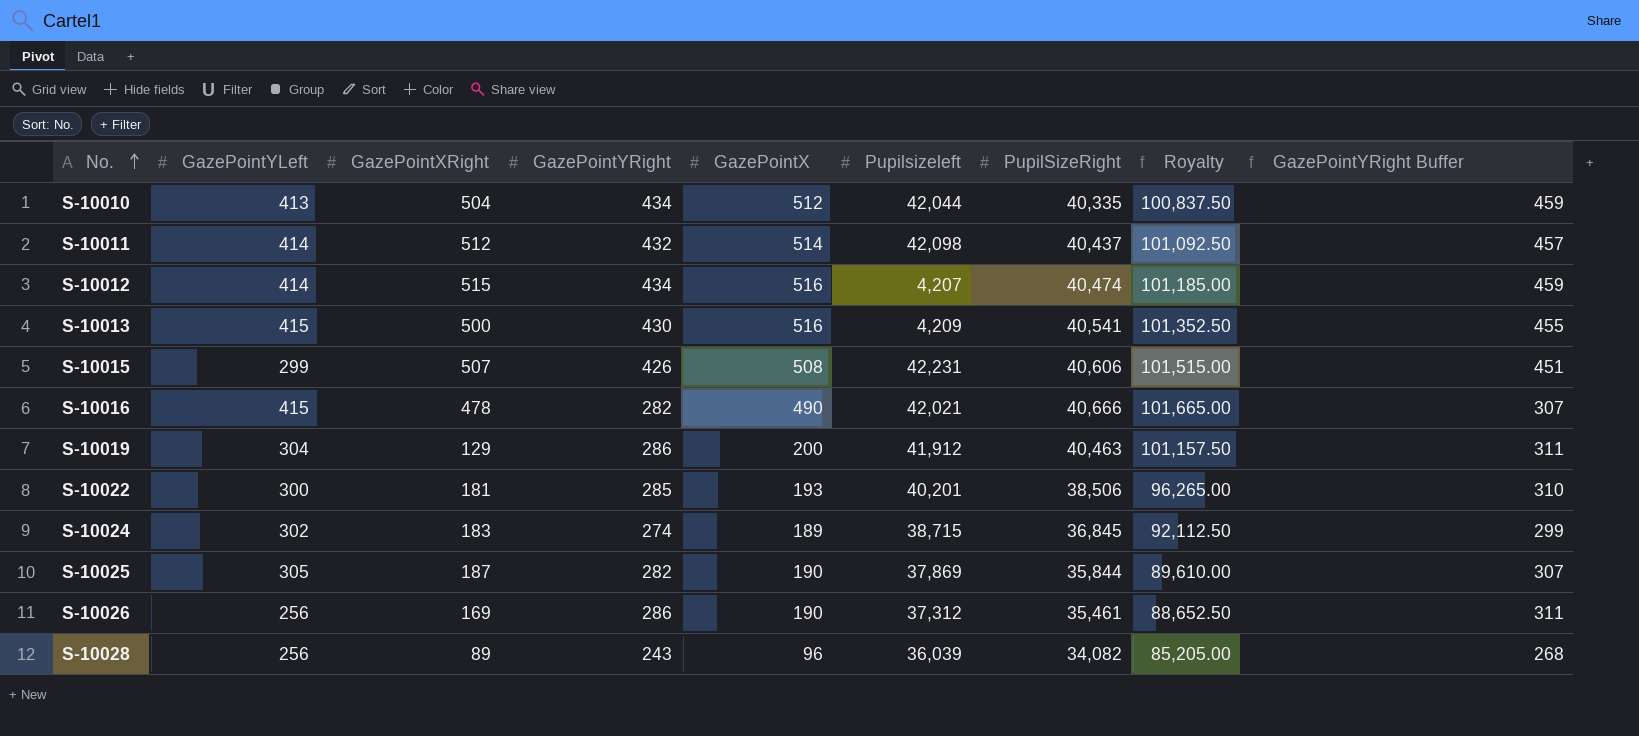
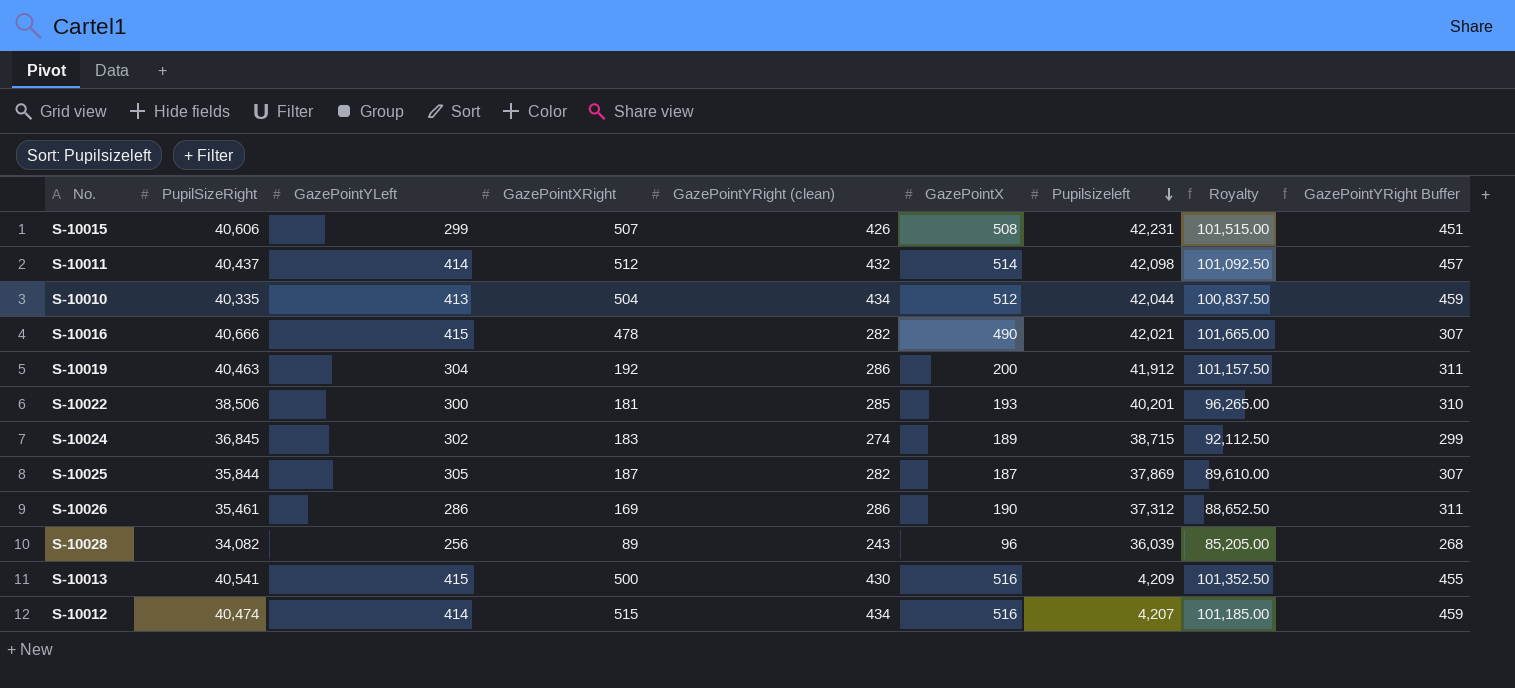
row order: No. ascending -> Pupilsizeleft descending
column PupilSizeRight | position: 7 -> 2
column name: GazePointYRight -> GazePointYRight (clean)
S-10019 | GazePointXRight: 129 -> 192
S-10025 | GazePointX: 190 -> 187
S-10026 | GazePointYLeft: 256 -> 286

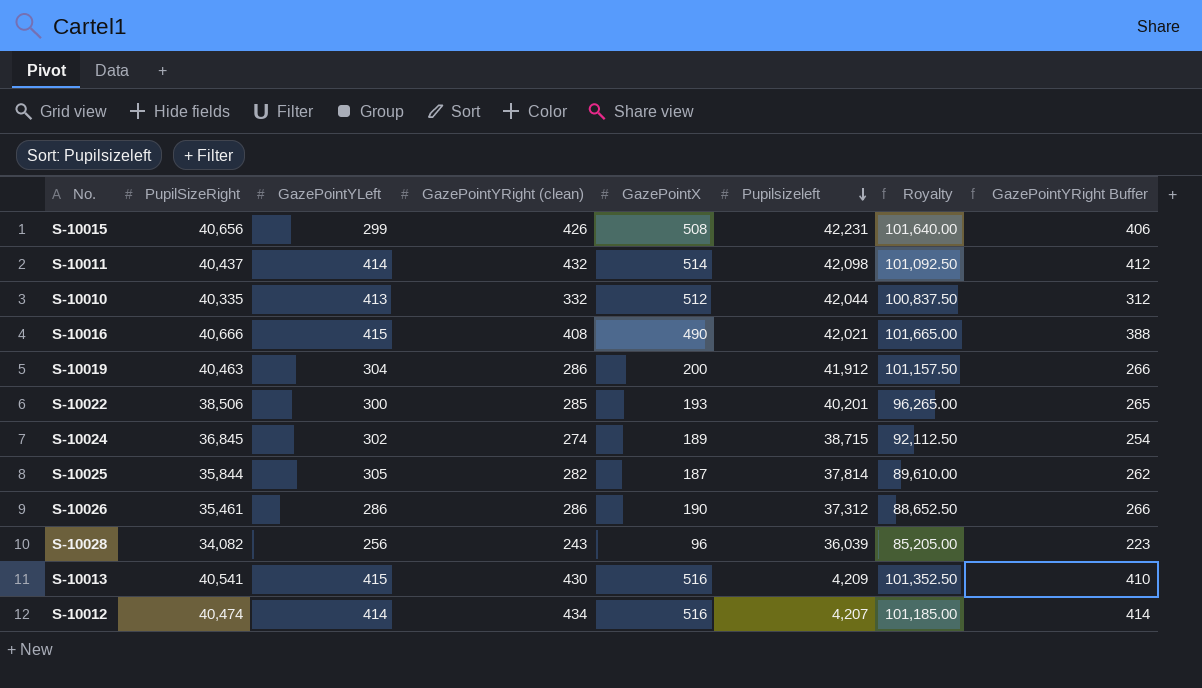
column GazePointXRight | position: 4 -> none
column GazePointYRight Buffer | formula: [GazePointYRight (clean)] + 25 -> [GazePointYRight (clean)] - 20
S-10015 | PupilSizeRight: 40,606 -> 40,656
S-10015 | Royalty: 101,515.00 -> 101,640.00
S-10010 | GazePointYRight (clean): 434 -> 332
S-10016 | GazePointYRight (clean): 282 -> 408
S-10025 | Pupilsizeleft: 37,869 -> 37,814

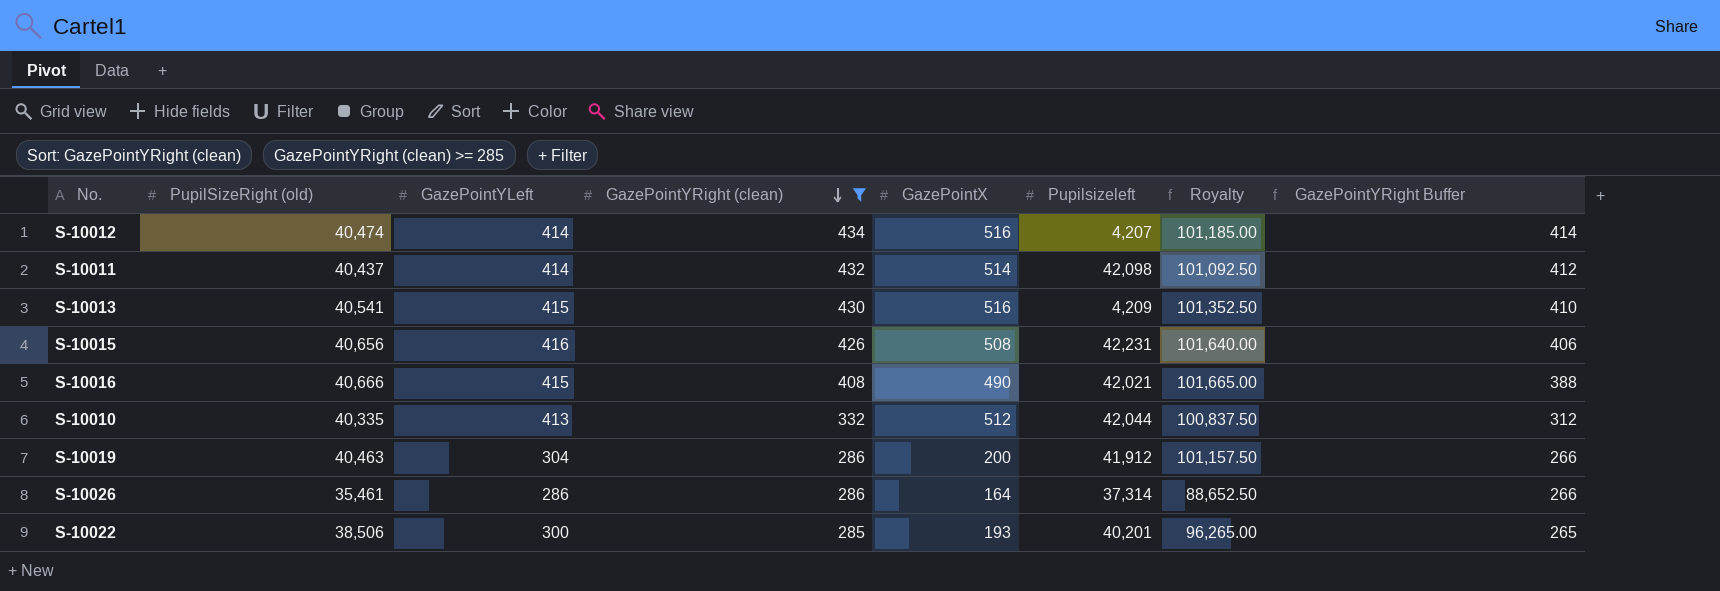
filter: none -> GazePointYRight (clean) >= 285
row order: Pupilsizeleft descending -> GazePointYRight (clean) descending
column name: PupilSizeRight -> PupilSizeRight (old)
S-10015 | GazePointYLeft: 299 -> 416
S-10026 | GazePointX: 190 -> 164
S-10026 | Pupilsizeleft: 37,312 -> 37,314

